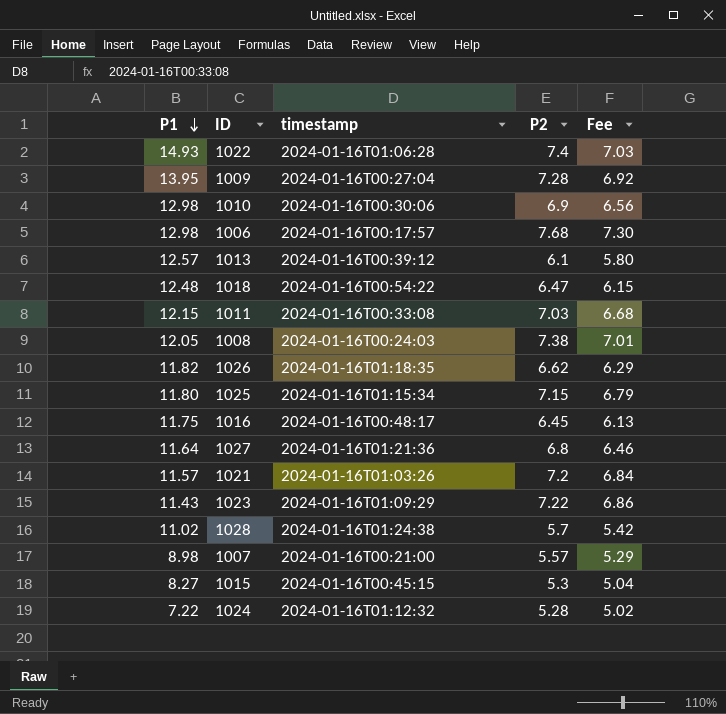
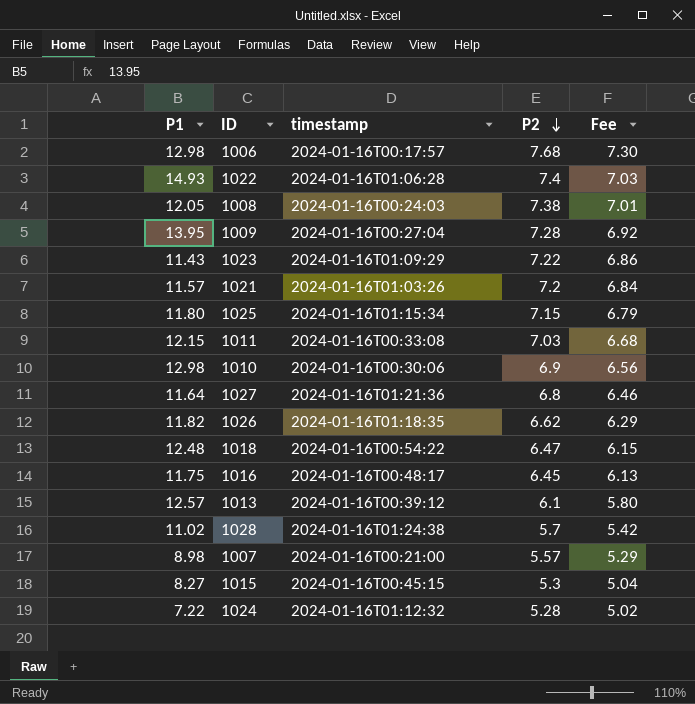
row order: P1 descending -> P2 descending

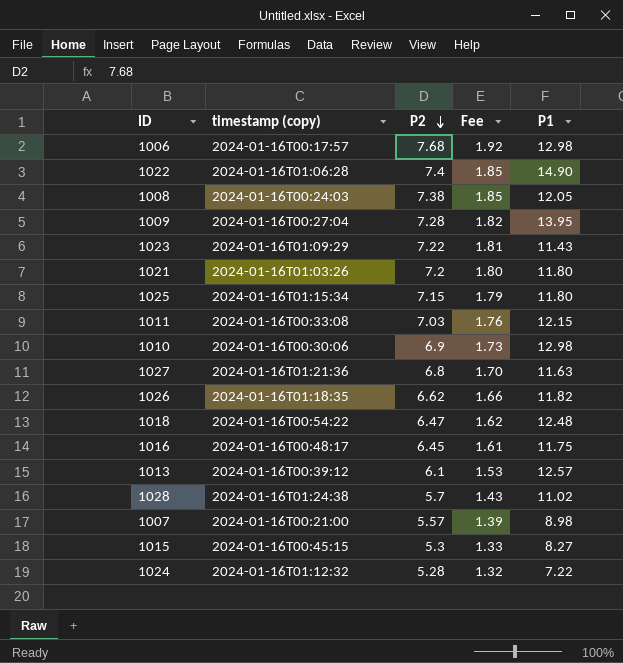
column name: timestamp -> timestamp (copy)
column Fee | formula: [P2] * 0.95 -> [P2] * 0.25
column P1 | position: 1 -> 5
1022 | P1: 14.93 -> 14.90
1021 | P1: 11.57 -> 11.80
1027 | P1: 11.64 -> 11.63

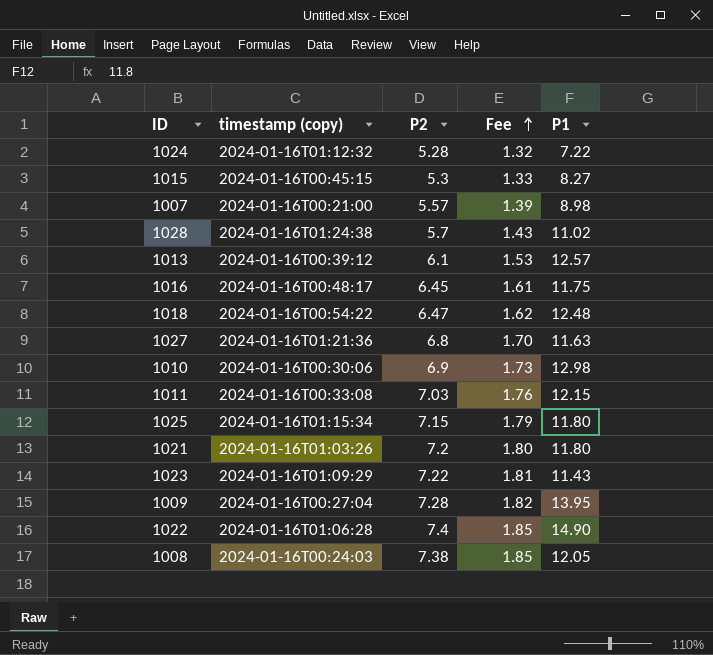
row order: P2 descending -> Fee ascending
row 1006: 2024-01-16T00:17:57 | 7.68 | 1.92 | 12.98 -> none
row 1026: 2024-01-16T01:18:35 | 6.62 | 1.66 | 11.82 -> none

